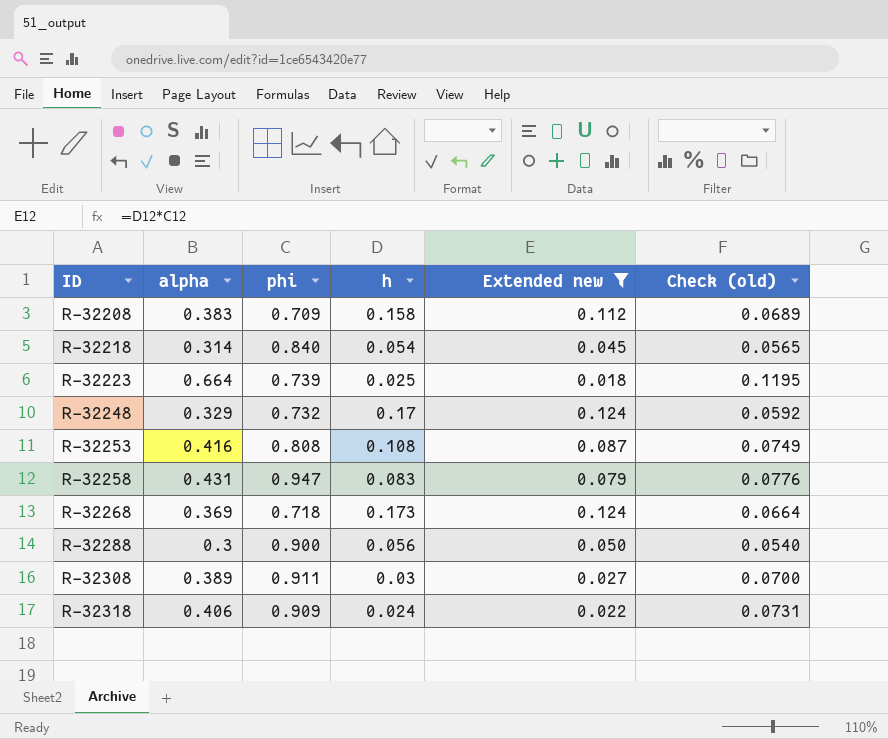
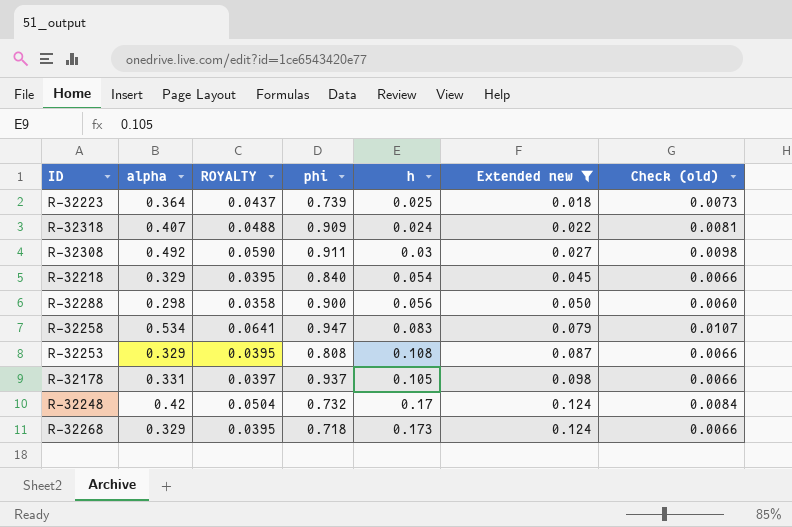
row order: ID ascending -> Extended new ascending
column ROYALTY | formula: none -> [alpha] * 0.12
column Check (old) | formula: [alpha] * 0.18 -> [alpha] * 0.02
row R-32208: 0.383 | 0.709 | 0.158 | 0.112 | 0.0689 -> none
R-32223 | alpha: 0.664 -> 0.364
R-32318 | alpha: 0.406 -> 0.407
R-32308 | alpha: 0.389 -> 0.492
R-32218 | alpha: 0.314 -> 0.329
R-32288 | alpha: 0.3 -> 0.298
R-32258 | alpha: 0.431 -> 0.534
R-32253 | alpha: 0.416 -> 0.329
row R-32178: none -> 0.331 | 0.0397 | 0.937 | 0.105 | 0.098 | 0.0066
R-32248 | alpha: 0.329 -> 0.42
R-32268 | alpha: 0.369 -> 0.329

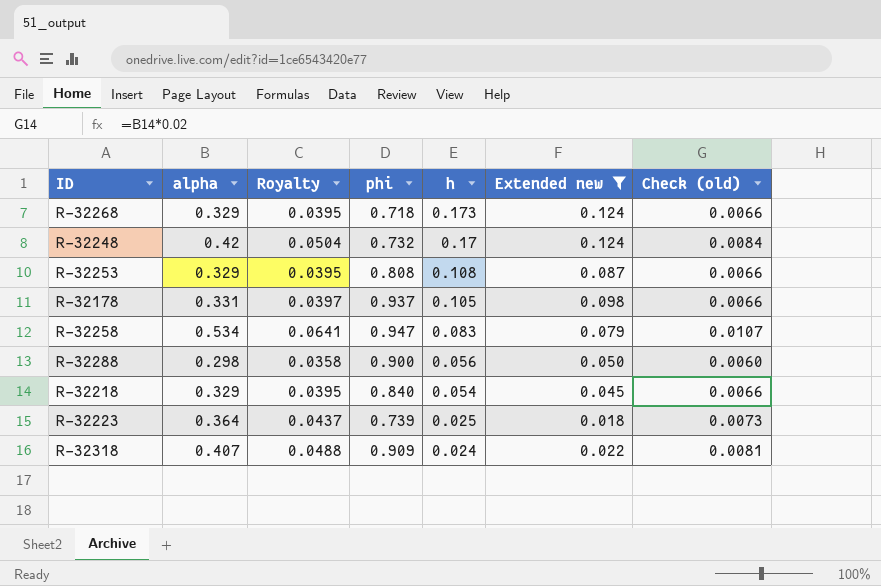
row order: Extended new ascending -> h descending
column name: ROYALTY -> Royalty
row R-32308: 0.492 | 0.0590 | 0.911 | 0.03 | 0.027 | 0.0098 -> none

